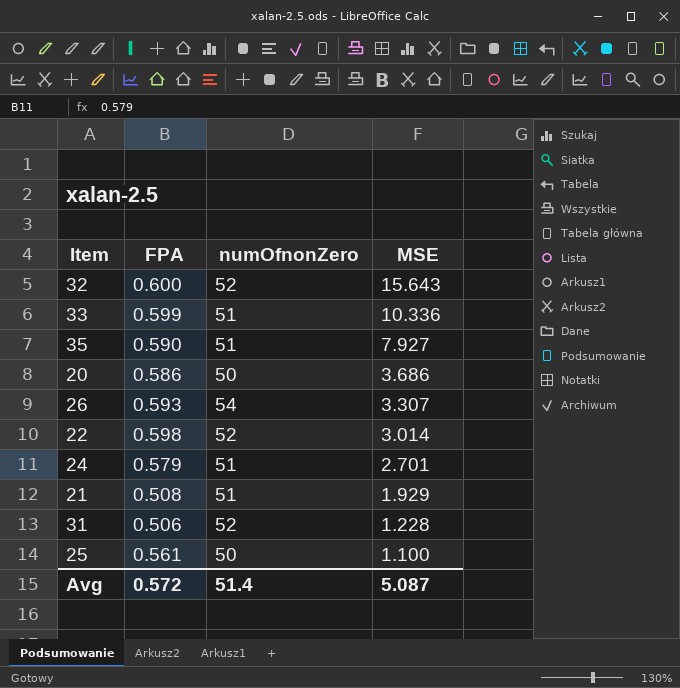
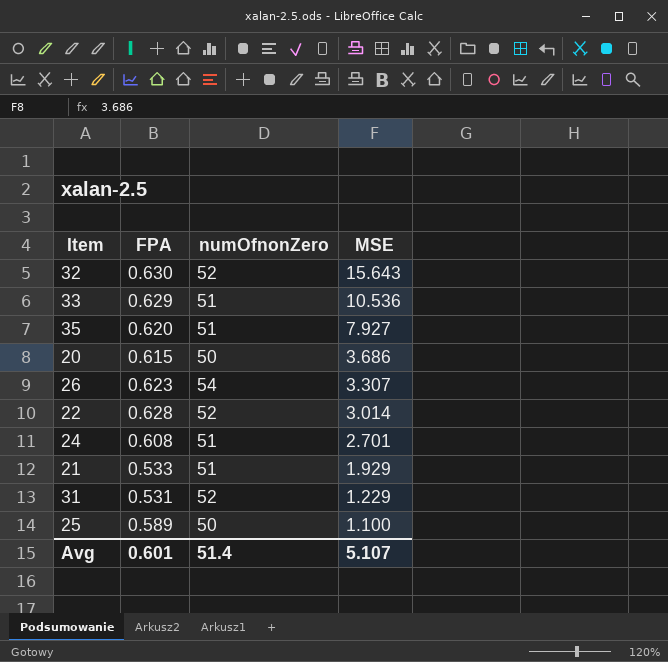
32 | FPA: 0.600 -> 0.630
33 | FPA: 0.599 -> 0.629
33 | MSE: 10.336 -> 10.536
35 | FPA: 0.590 -> 0.620
20 | FPA: 0.586 -> 0.615
26 | FPA: 0.593 -> 0.623
22 | FPA: 0.598 -> 0.628
24 | FPA: 0.579 -> 0.608
21 | FPA: 0.508 -> 0.533
31 | FPA: 0.506 -> 0.531
31 | MSE: 1.228 -> 1.229
25 | FPA: 0.561 -> 0.589
Avg | FPA: 0.572 -> 0.601
Avg | MSE: 5.087 -> 5.107

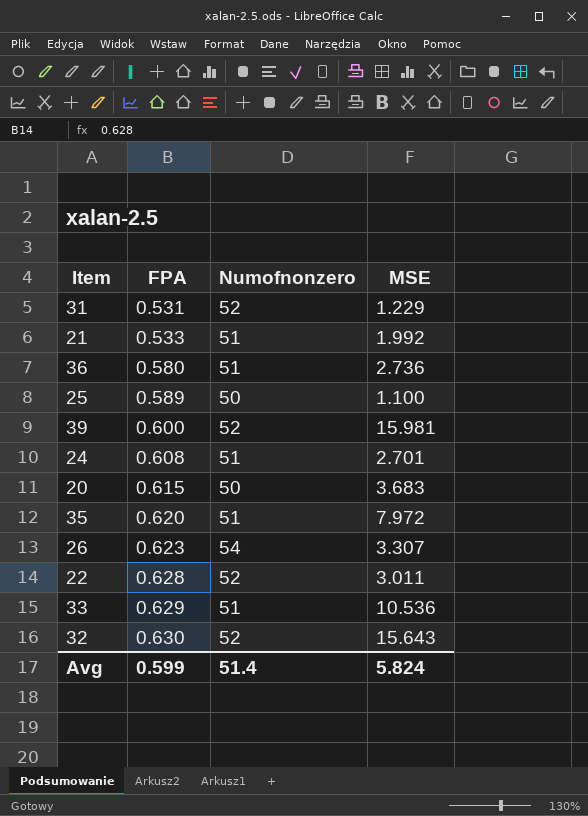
row order: MSE descending -> FPA ascending
column name: numOfnonZero -> Numofnonzero
21 | MSE: 1.929 -> 1.992
row 36: none -> 0.580 | 51 | 2.736
row 39: none -> 0.600 | 52 | 15.981
20 | MSE: 3.686 -> 3.683
35 | MSE: 7.927 -> 7.972
22 | MSE: 3.014 -> 3.011
Avg | FPA: 0.601 -> 0.599
Avg | MSE: 5.107 -> 5.824

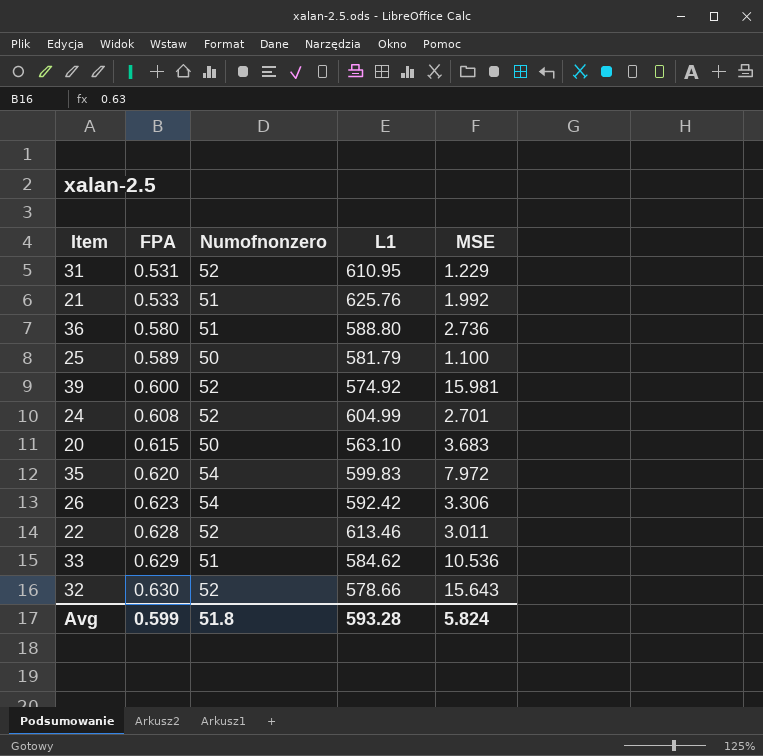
column L1 | position: none -> 4
24 | Numofnonzero: 51 -> 52
35 | Numofnonzero: 51 -> 54
26 | MSE: 3.307 -> 3.306
Avg | Numofnonzero: 51.4 -> 51.8

